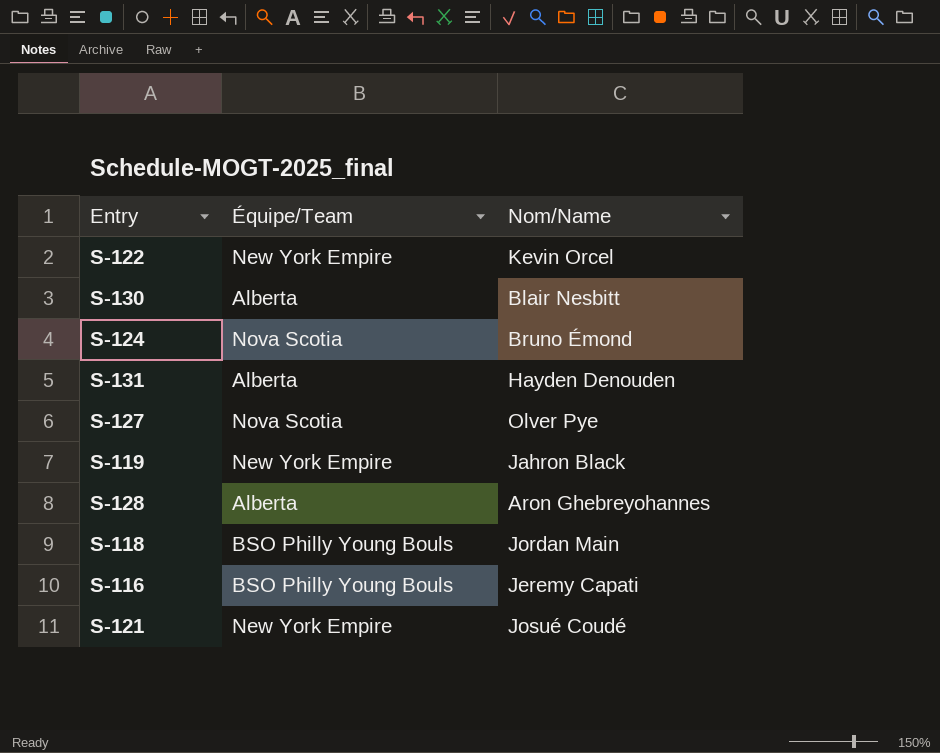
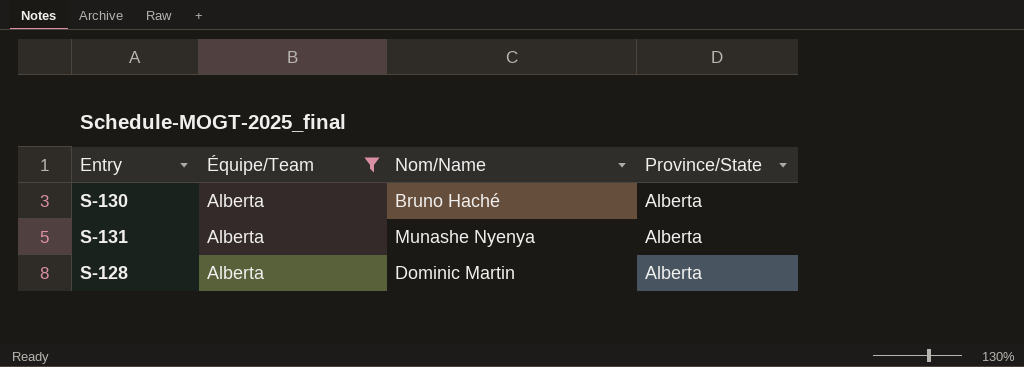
filter: none -> Équipe/Team = Alberta
column Province/State | position: none -> 4
S-130 | Nom/Name: Blair Nesbitt -> Bruno Haché
S-131 | Nom/Name: Hayden Denouden -> Munashe Nyenya
S-128 | Nom/Name: Aron Ghebreyohannes -> Dominic Martin

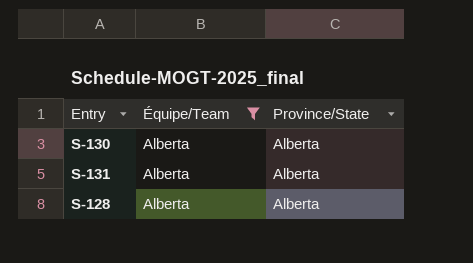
column Nom/Name | position: 3 -> none

